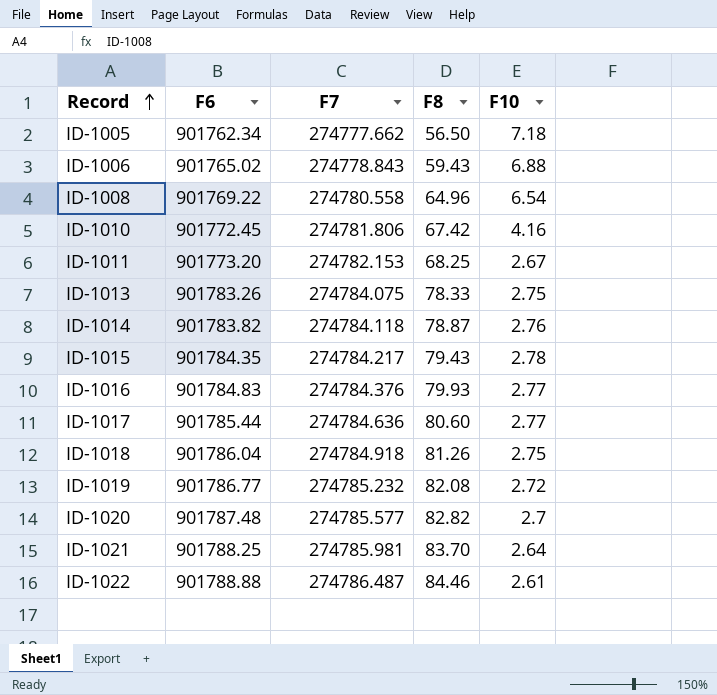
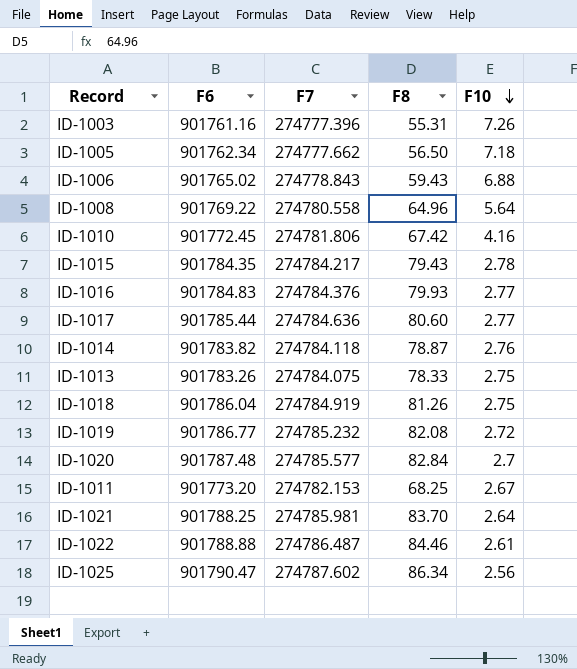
row order: Record ascending -> F10 descending
row ID-1003: none -> 901761.16 | 274777.396 | 55.31 | 7.26
ID-1008 | F10: 6.54 -> 5.64
ID-1018 | F7: 274784.918 -> 274784.919
ID-1020 | F8: 82.82 -> 82.84
row ID-1025: none -> 901790.47 | 274787.602 | 86.34 | 2.56

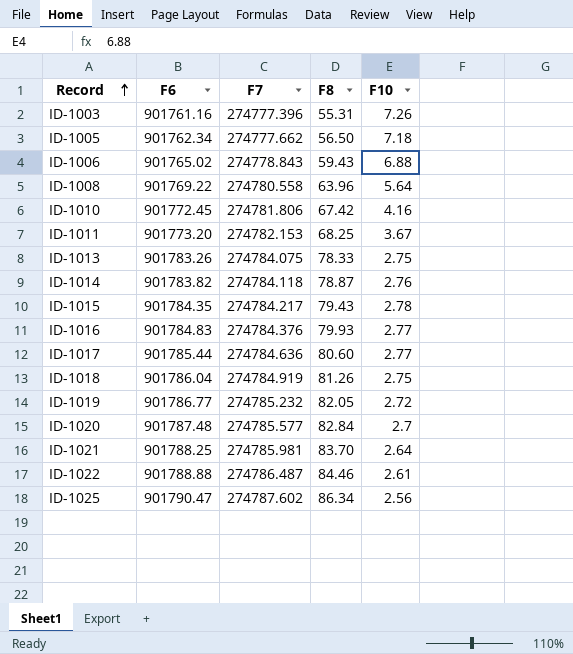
row order: F10 descending -> Record ascending
ID-1008 | F8: 64.96 -> 63.96
ID-1011 | F10: 2.67 -> 3.67
ID-1019 | F8: 82.08 -> 82.05

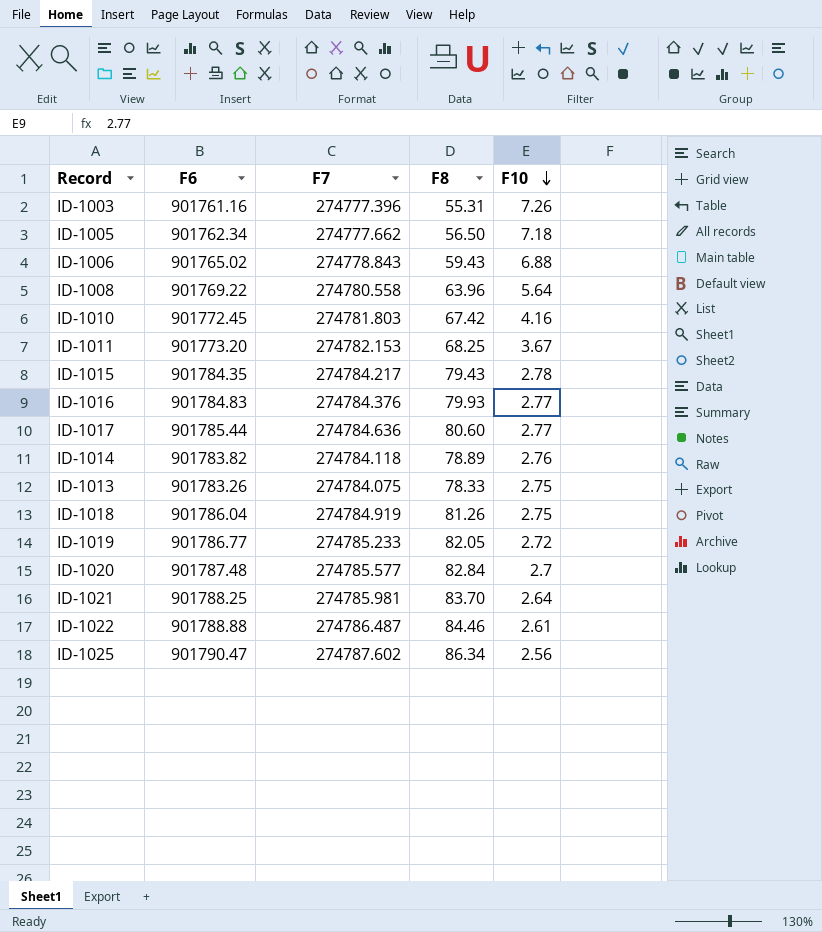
row order: Record ascending -> F10 descending
ID-1010 | F7: 274781.806 -> 274781.803
ID-1014 | F8: 78.87 -> 78.89
ID-1019 | F7: 274785.232 -> 274785.233

